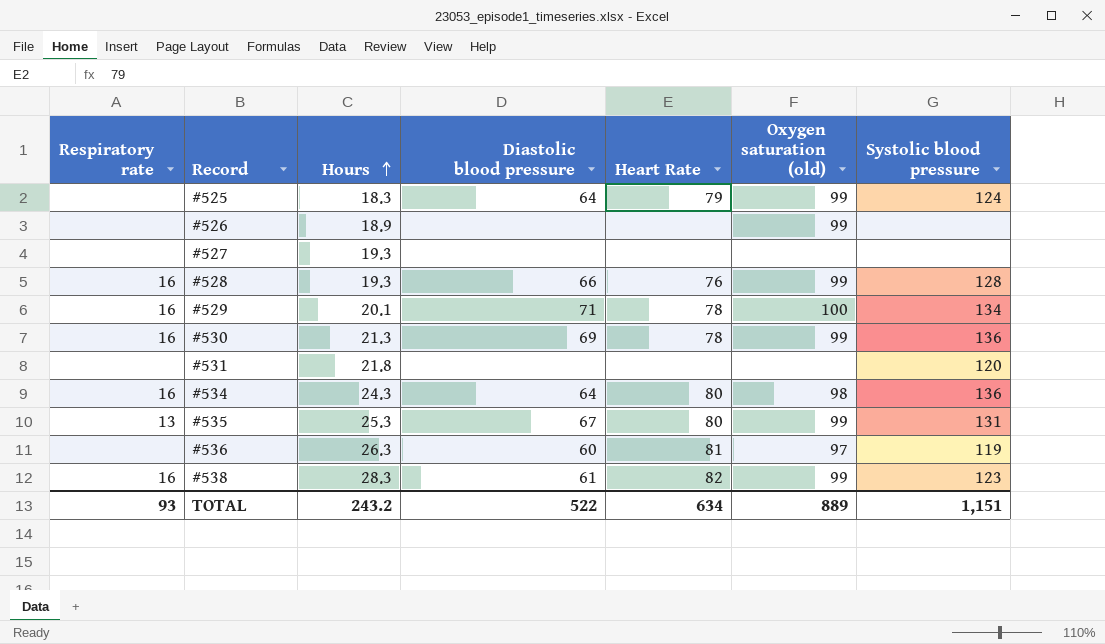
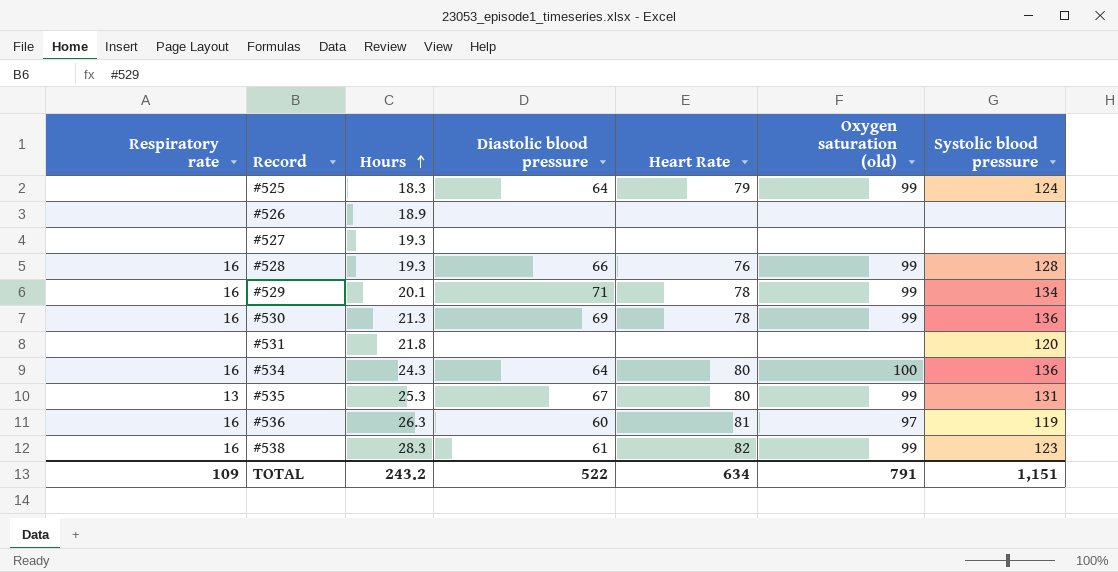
#526 | Oxygen saturation (old): 99 -> none
#529 | Oxygen saturation (old): 100 -> 99
#534 | Oxygen saturation (old): 98 -> 100
#536 | Respiratory rate: none -> 16
TOTAL | Respiratory rate: 93 -> 109
TOTAL | Oxygen saturation (old): 889 -> 791

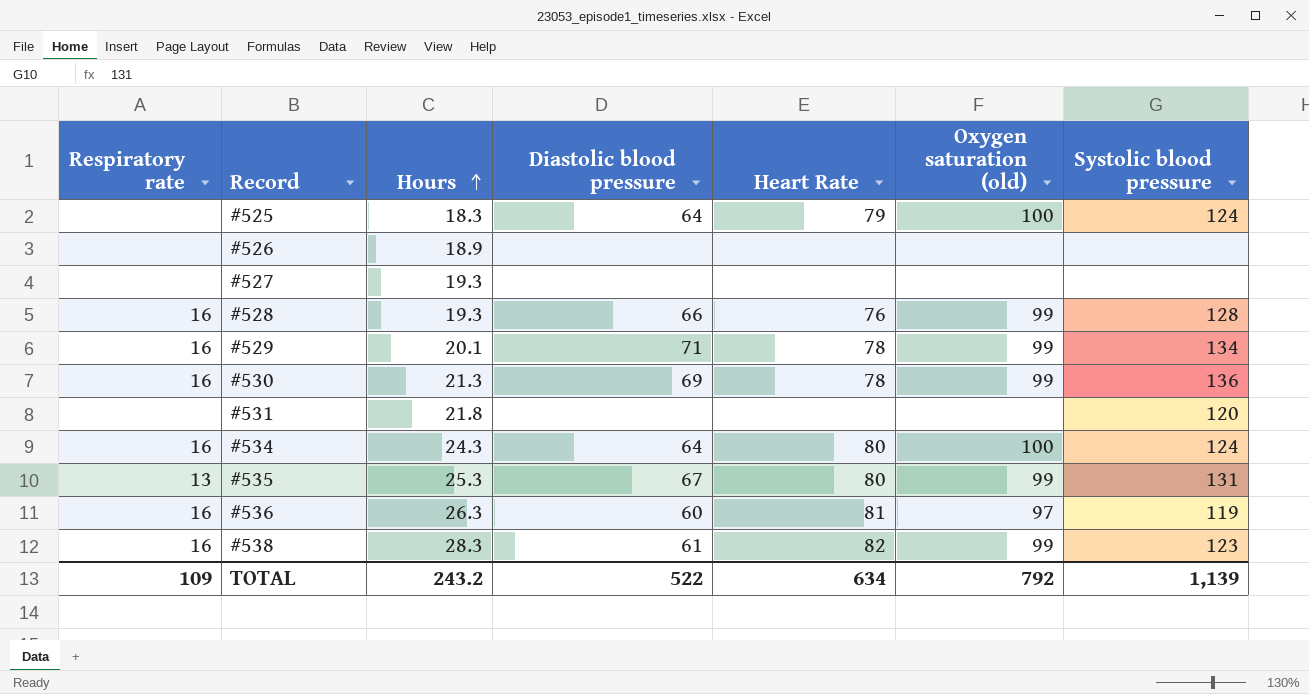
#525 | Oxygen saturation (old): 99 -> 100
#534 | Systolic blood pressure: 136 -> 124
TOTAL | Oxygen saturation (old): 791 -> 792
TOTAL | Systolic blood pressure: 1,151 -> 1,139

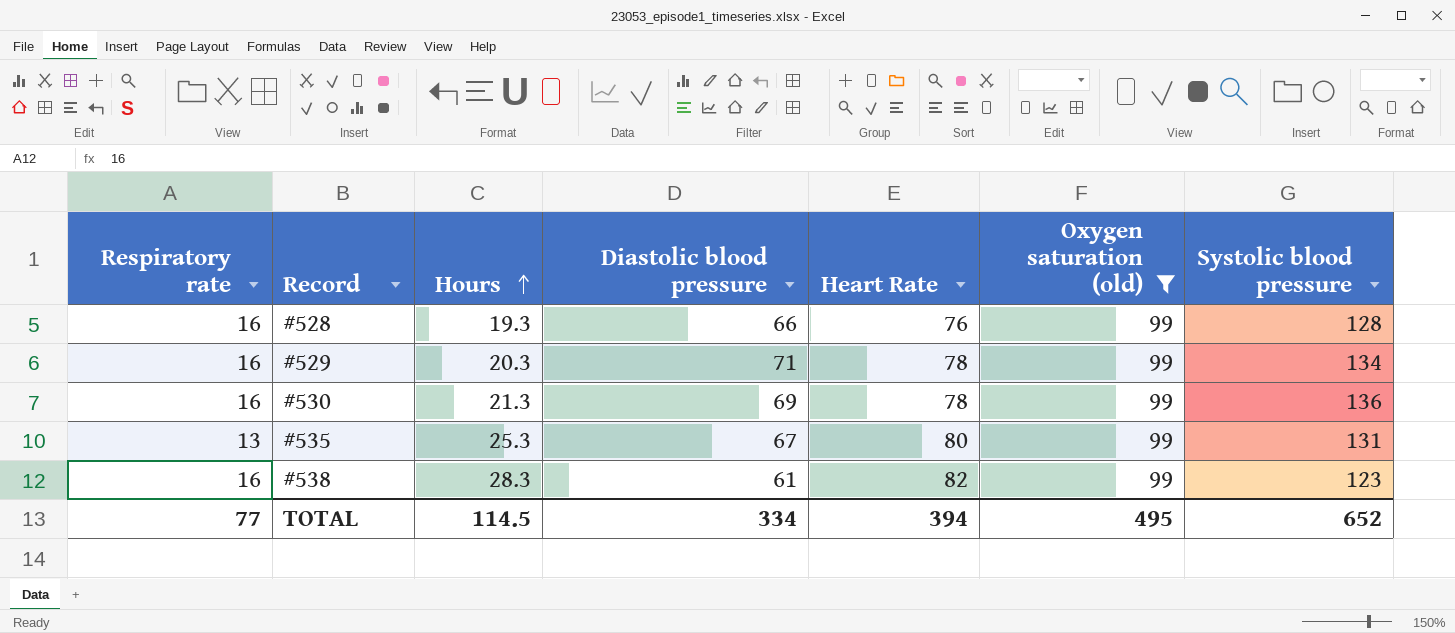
filter: none -> Oxygen saturation (old) = 99
#529 | Hours: 20.1 -> 20.3
TOTAL | Respiratory rate: 109 -> 77
TOTAL | Hours: 243.2 -> 114.5
TOTAL | Diastolic blood pressure: 522 -> 334
TOTAL | Heart Rate: 634 -> 394
TOTAL | Oxygen saturation (old): 792 -> 495
TOTAL | Systolic blood pressure: 1,139 -> 652

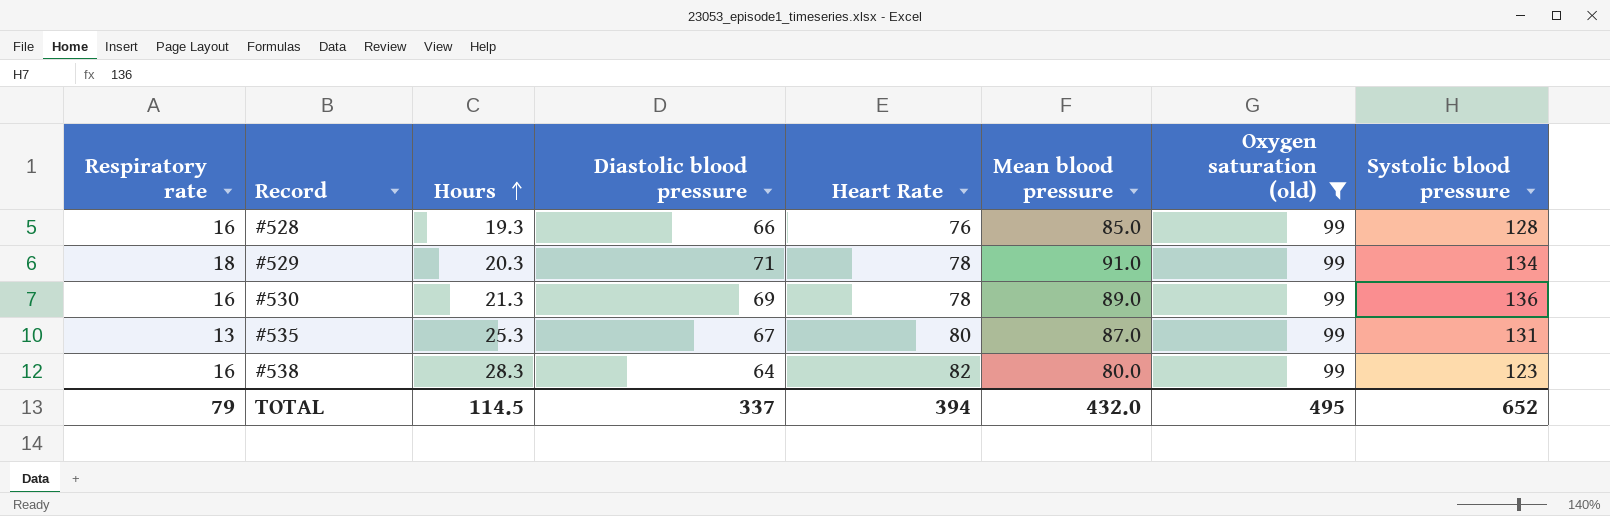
column Mean blood pressure | position: none -> 6
#529 | Respiratory rate: 16 -> 18
#538 | Diastolic blood pressure: 61 -> 64
TOTAL | Respiratory rate: 77 -> 79
TOTAL | Diastolic blood pressure: 334 -> 337

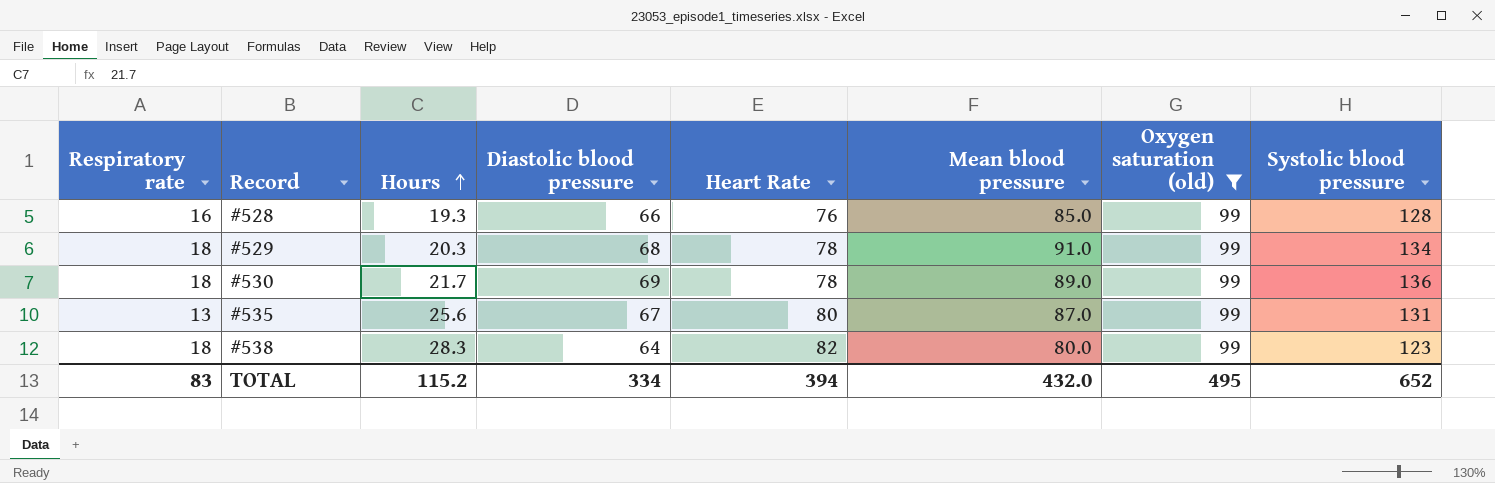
#529 | Diastolic blood pressure: 71 -> 68
#530 | Respiratory rate: 16 -> 18
#530 | Hours: 21.3 -> 21.7
#535 | Hours: 25.3 -> 25.6
#538 | Respiratory rate: 16 -> 18
TOTAL | Respiratory rate: 79 -> 83
TOTAL | Hours: 114.5 -> 115.2
TOTAL | Diastolic blood pressure: 337 -> 334

